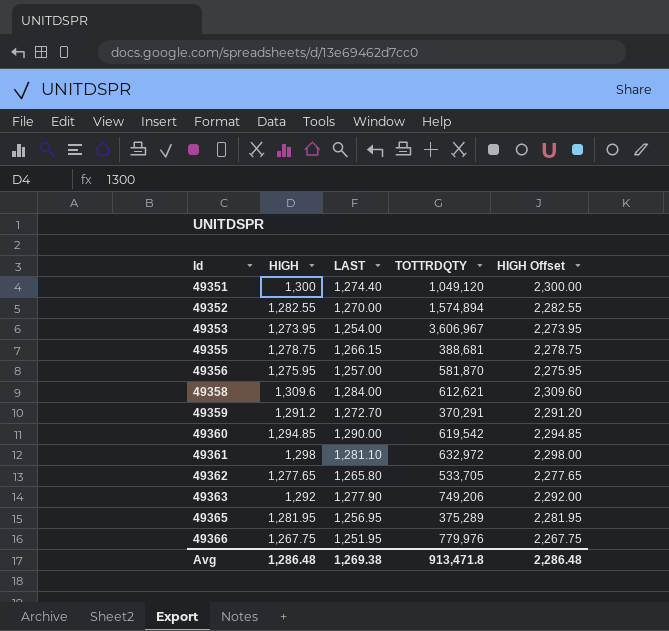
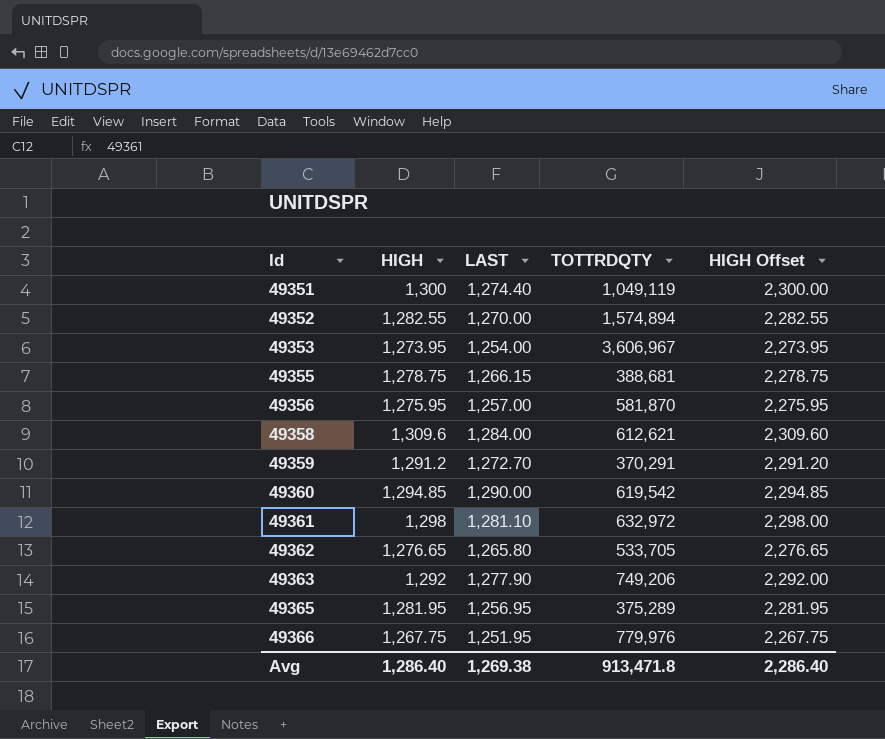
49351 | TOTTRDQTY: 1,049,120 -> 1,049,119
49362 | HIGH: 1,277.65 -> 1,276.65
49362 | HIGH Offset: 2,277.65 -> 2,276.65
Avg | HIGH: 1,286.48 -> 1,286.40
Avg | HIGH Offset: 2,286.48 -> 2,286.40

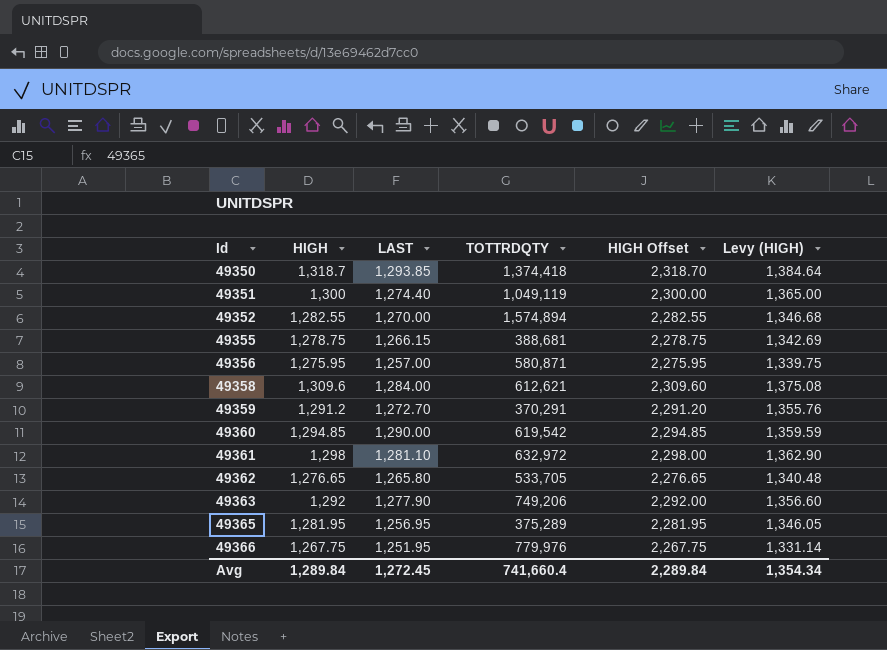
column Levy (HIGH) | formula: none -> [HIGH] * 1.05
row 49353: 1,273.95 | 1,254.00 | 3,606,967 | 2,273.95 -> none
row 49350: none -> 1,318.7 | 1,293.85 | 1,374,418 | 2,318.70 | 1,384.64
49356 | TOTTRDQTY: 581,870 -> 580,871
Avg | HIGH: 1,286.40 -> 1,289.84
Avg | LAST: 1,269.38 -> 1,272.45
Avg | TOTTRDQTY: 913,471.8 -> 741,660.4
Avg | HIGH Offset: 2,286.40 -> 2,289.84

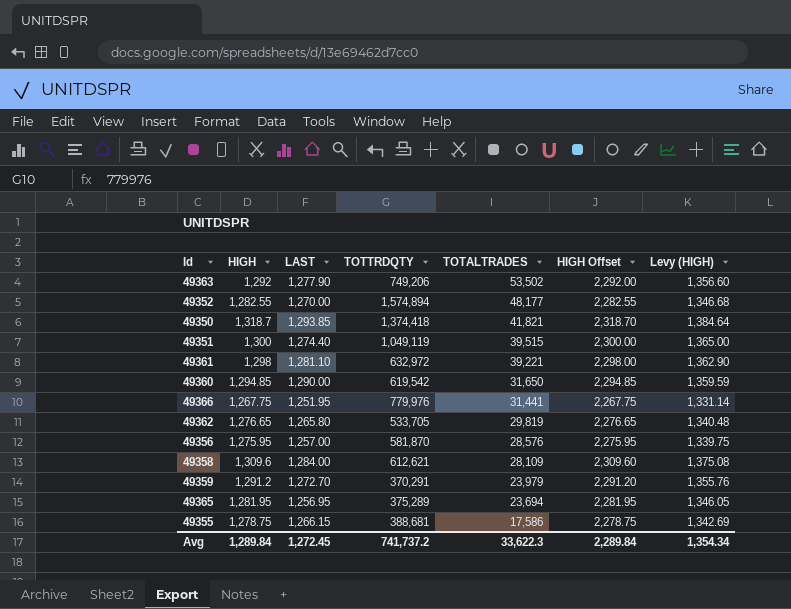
row order: Id ascending -> TOTALTRADES descending
column TOTALTRADES | position: none -> 5
49356 | TOTTRDQTY: 580,871 -> 581,870
Avg | TOTTRDQTY: 741,660.4 -> 741,737.2

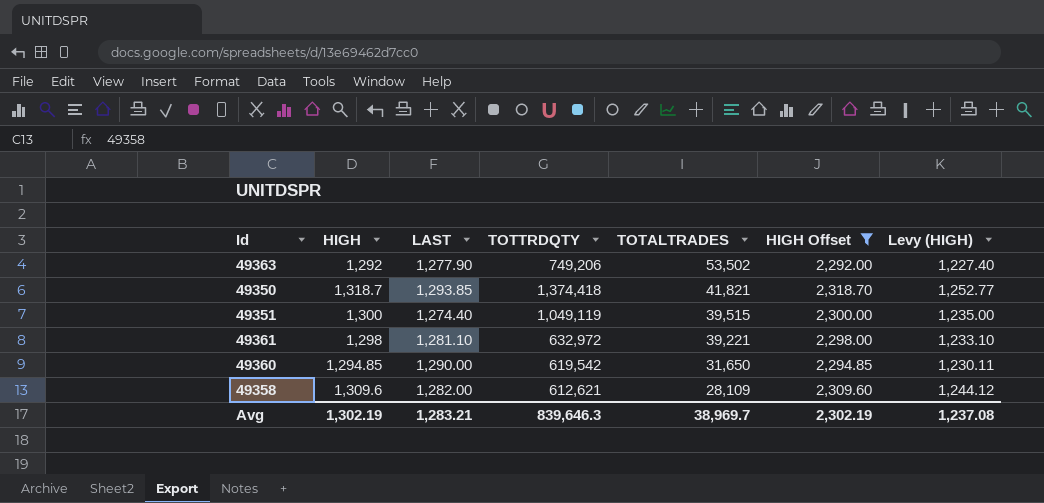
filter: none -> HIGH Offset >= 2,292.00
column Levy (HIGH) | formula: [HIGH] * 1.05 -> [HIGH] * 0.95
49358 | LAST: 1,284.00 -> 1,282.00
Avg | HIGH: 1,289.84 -> 1,302.19
Avg | LAST: 1,272.45 -> 1,283.21
Avg | TOTTRDQTY: 741,737.2 -> 839,646.3
Avg | TOTALTRADES: 33,622.3 -> 38,969.7
Avg | HIGH Offset: 2,289.84 -> 2,302.19
Avg | Levy (HIGH): 1,354.34 -> 1,237.08

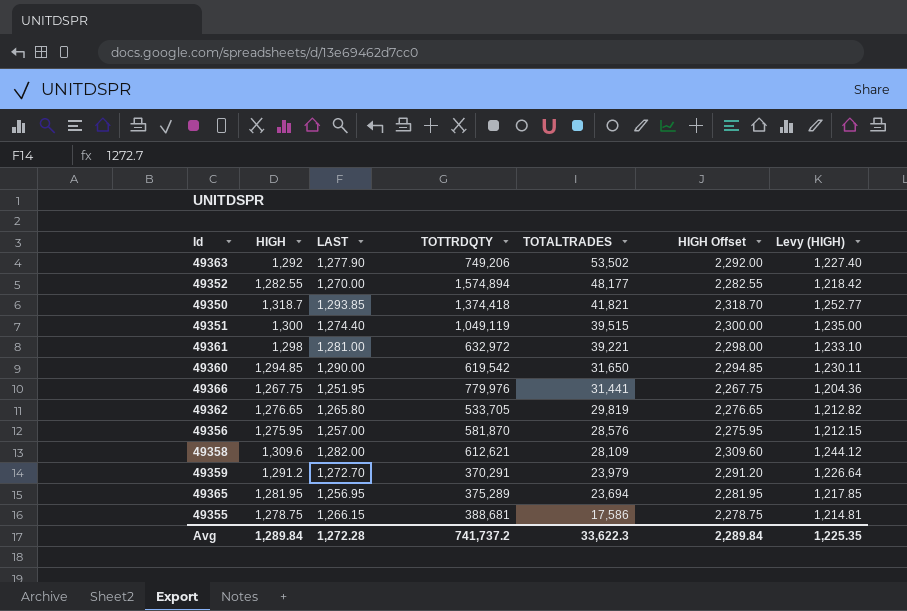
filter: HIGH Offset >= 2,292.00 -> none
49361 | LAST: 1,281.10 -> 1,281.00
Avg | HIGH: 1,302.19 -> 1,289.84
Avg | LAST: 1,283.21 -> 1,272.28
Avg | TOTTRDQTY: 839,646.3 -> 741,737.2
Avg | TOTALTRADES: 38,969.7 -> 33,622.3
Avg | HIGH Offset: 2,302.19 -> 2,289.84
Avg | Levy (HIGH): 1,237.08 -> 1,225.35

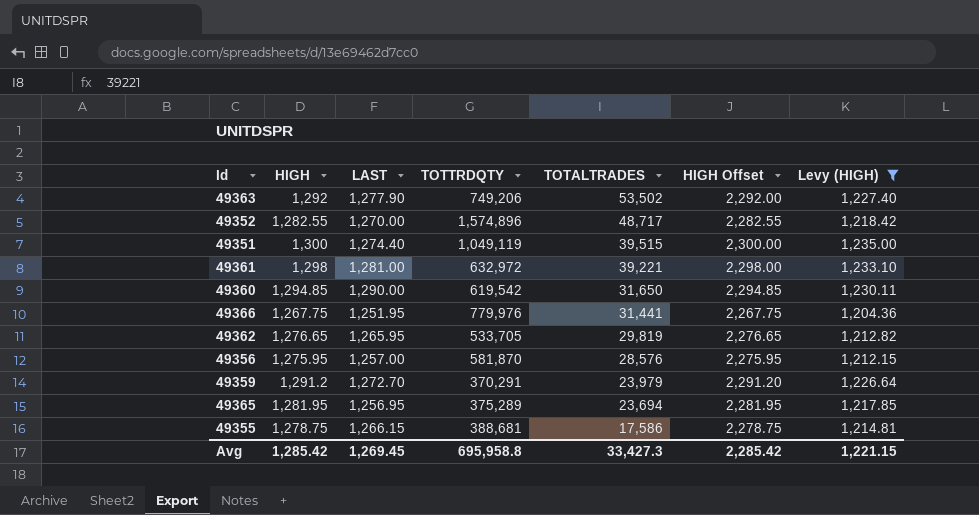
filter: none -> Levy (HIGH) <= 1,235.00
49352 | TOTTRDQTY: 1,574,894 -> 1,574,896
49352 | TOTALTRADES: 48,177 -> 48,717
49362 | LAST: 1,265.80 -> 1,265.95
Avg | HIGH: 1,289.84 -> 1,285.42
Avg | LAST: 1,272.28 -> 1,269.45
Avg | TOTTRDQTY: 741,737.2 -> 695,958.8
Avg | TOTALTRADES: 33,622.3 -> 33,427.3
Avg | HIGH Offset: 2,289.84 -> 2,285.42
Avg | Levy (HIGH): 1,225.35 -> 1,221.15

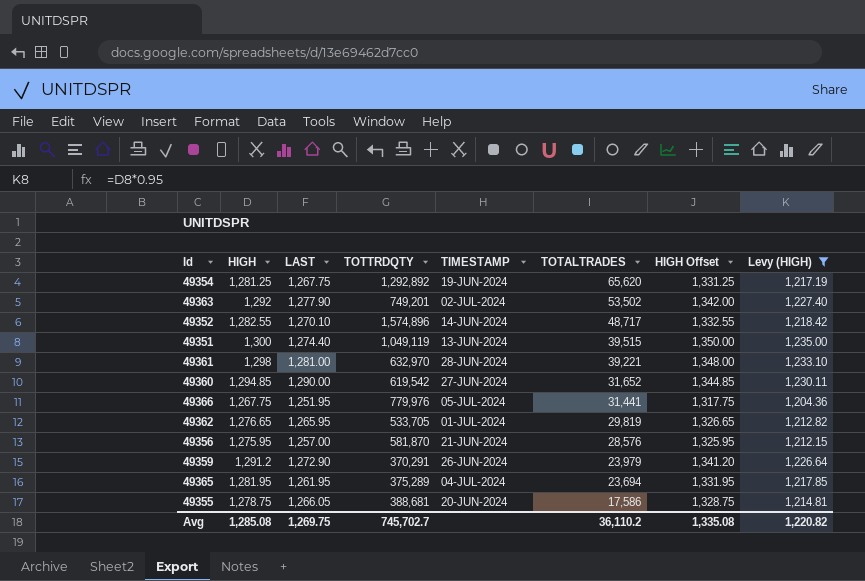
column TIMESTAMP | position: none -> 5
column HIGH Offset | formula: [HIGH] + 1000 -> [HIGH] + 50
row 49354: none -> 1,281.25 | 1,267.75 | 1,292,892 | 19-JUN-2024 | 65,620 | 1,331.25 | 1,217.19
49363 | TOTTRDQTY: 749,206 -> 749,201
49352 | LAST: 1,270.00 -> 1,270.10
49361 | TOTTRDQTY: 632,972 -> 632,970
49360 | TOTALTRADES: 31,650 -> 31,652
49359 | LAST: 1,272.70 -> 1,272.90
49365 | LAST: 1,256.95 -> 1,261.95
49355 | LAST: 1,266.15 -> 1,266.05
Avg | HIGH: 1,285.42 -> 1,285.08
Avg | LAST: 1,269.45 -> 1,269.75
Avg | TOTTRDQTY: 695,958.8 -> 745,702.7
Avg | TOTALTRADES: 33,427.3 -> 36,110.2
Avg | HIGH Offset: 2,285.42 -> 1,335.08
Avg | Levy (HIGH): 1,221.15 -> 1,220.82

